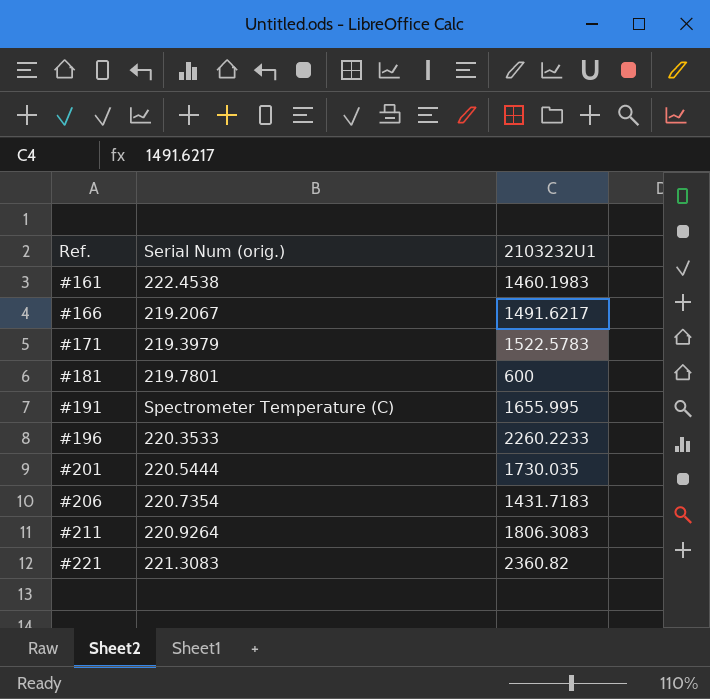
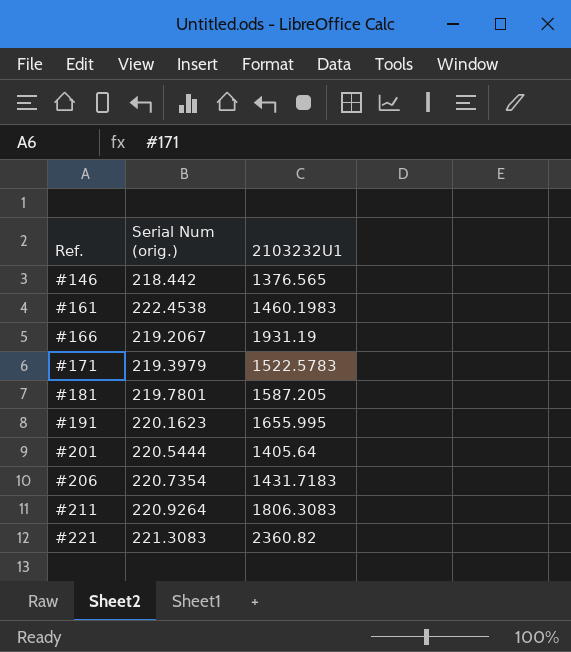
row #196: 220.3533 | 2260.2233 -> none
row #146: none -> 218.442 | 1376.565
#166 | 2103232U1: 1491.6217 -> 1931.19
#181 | 2103232U1: 600 -> 1587.205
#191 | Serial Num (orig.): Spectrometer Temperature (C) -> 220.1623
#201 | 2103232U1: 1730.035 -> 1405.64

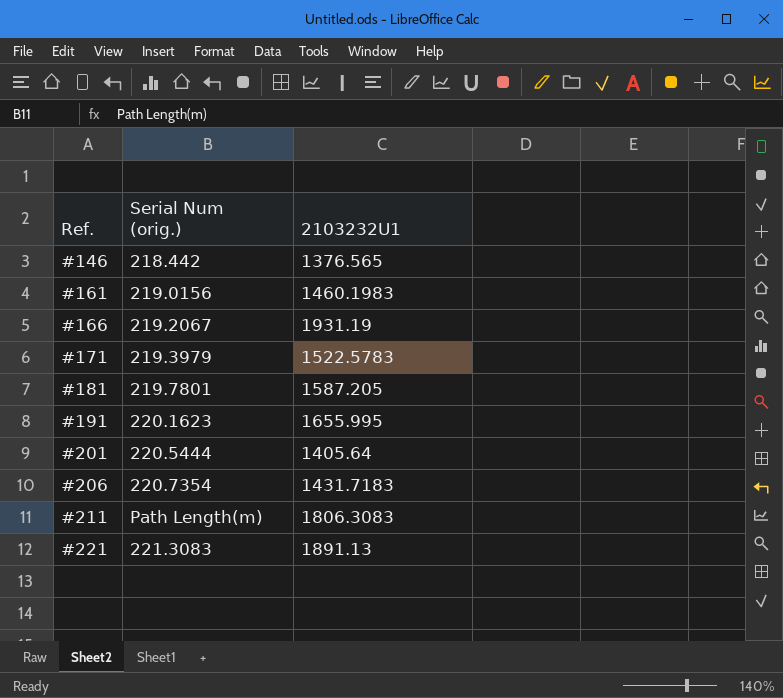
#161 | Serial Num (orig.): 222.4538 -> 219.0156
#211 | Serial Num (orig.): 220.9264 -> Path Length(m)
#221 | 2103232U1: 2360.82 -> 1891.13

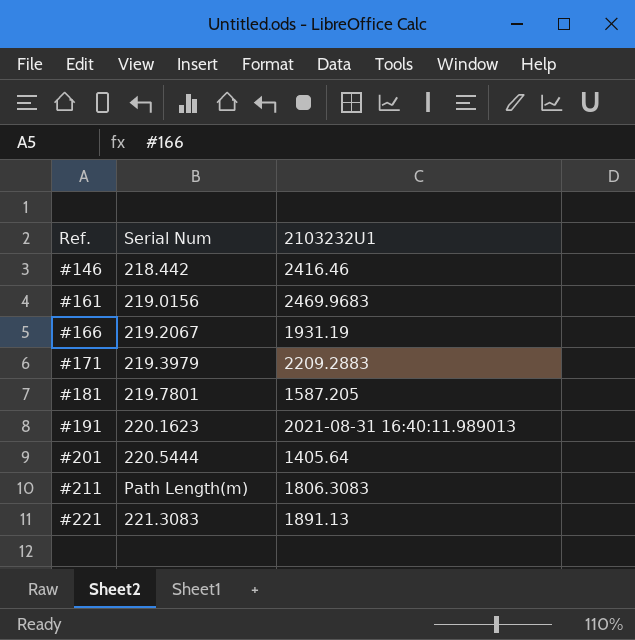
column name: Serial Num (orig.) -> Serial Num
row #206: 220.7354 | 1431.7183 -> none
#146 | 2103232U1: 1376.565 -> 2416.46
#161 | 2103232U1: 1460.1983 -> 2469.9683
#171 | 2103232U1: 1522.5783 -> 2209.2883
#191 | 2103232U1: 1655.995 -> 2021-08-31 16:40:11.989013

